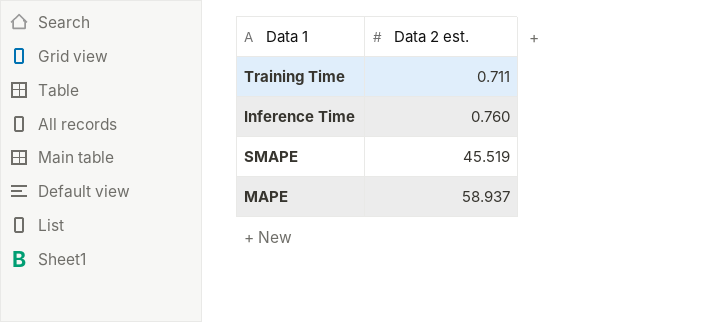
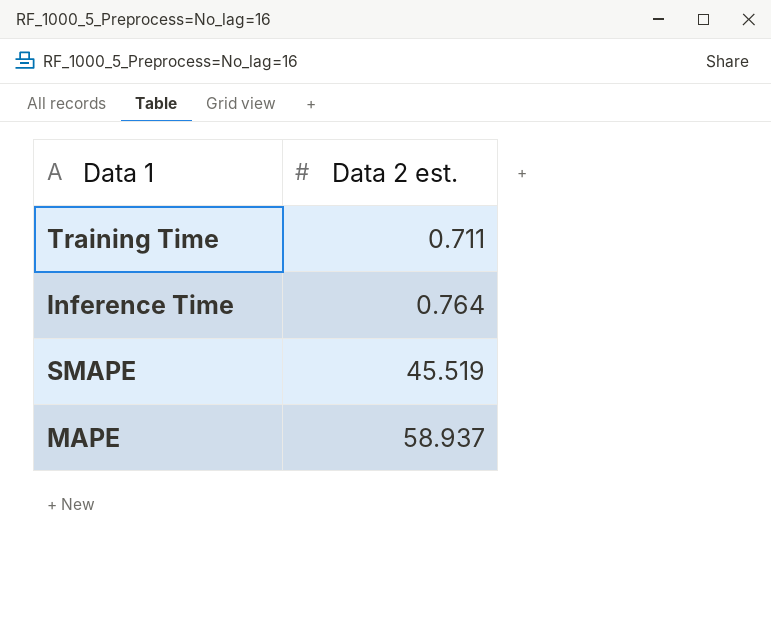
Inference Time | Data 2 est.: 0.760 -> 0.764

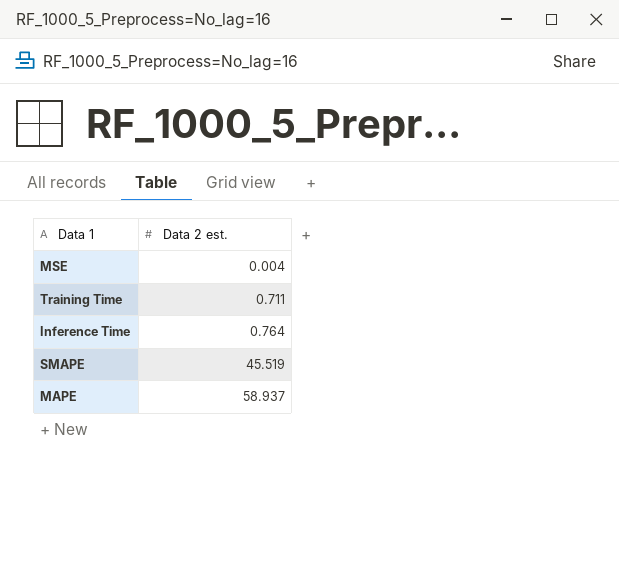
row MSE: none -> 0.004

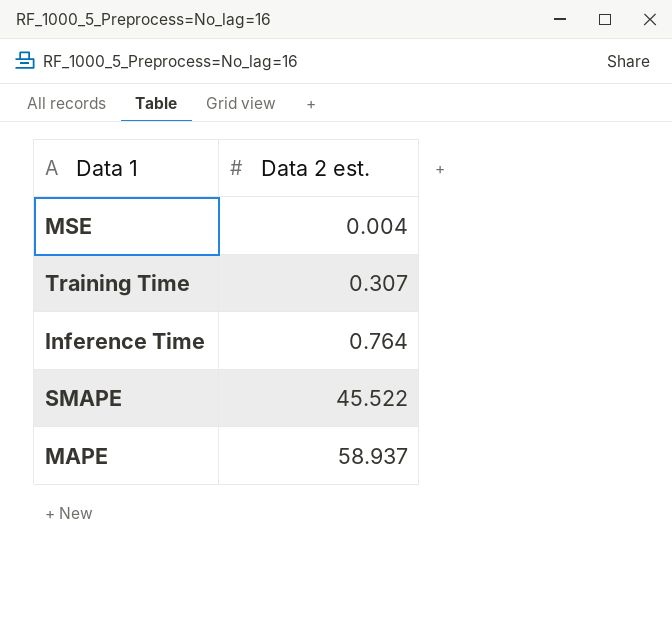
Training Time | Data 2 est.: 0.711 -> 0.307
SMAPE | Data 2 est.: 45.519 -> 45.522

